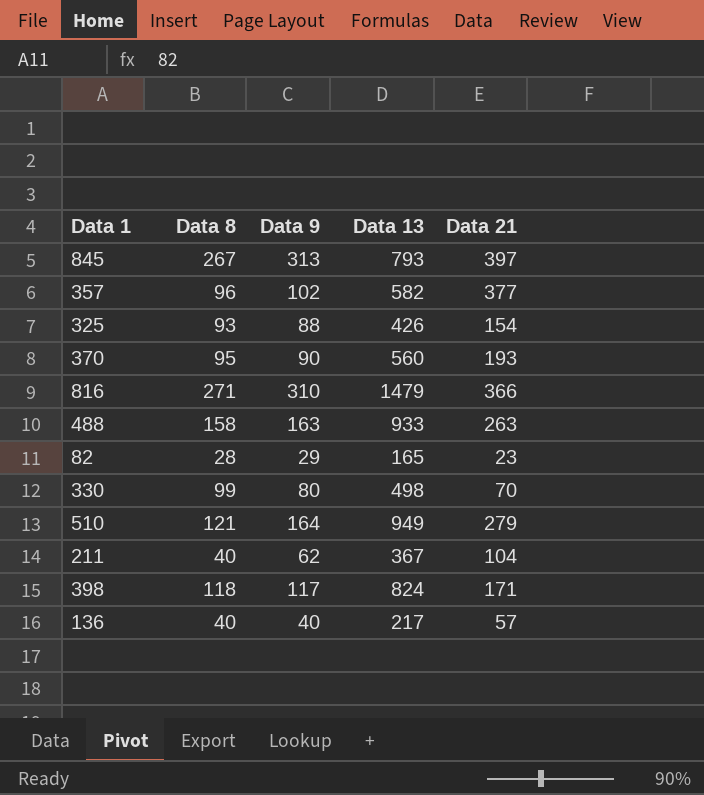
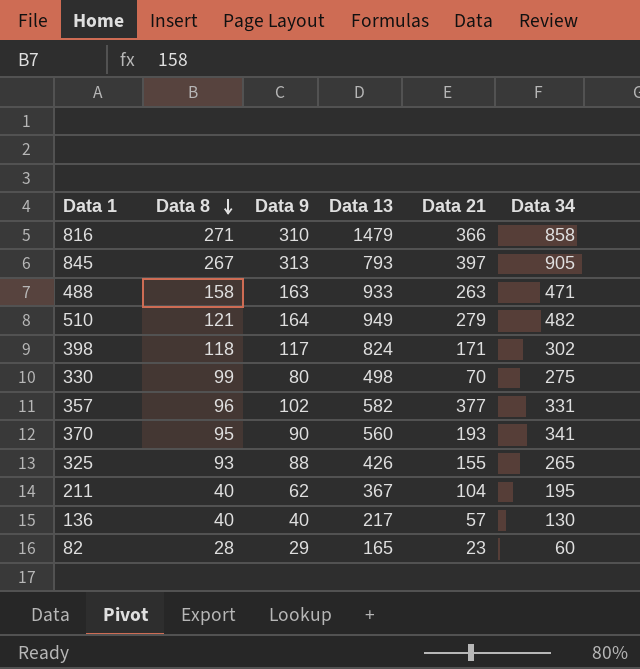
row order: none -> Data 8 descending
column Data 34 | position: none -> 6
325 | Data 21: 154 -> 155

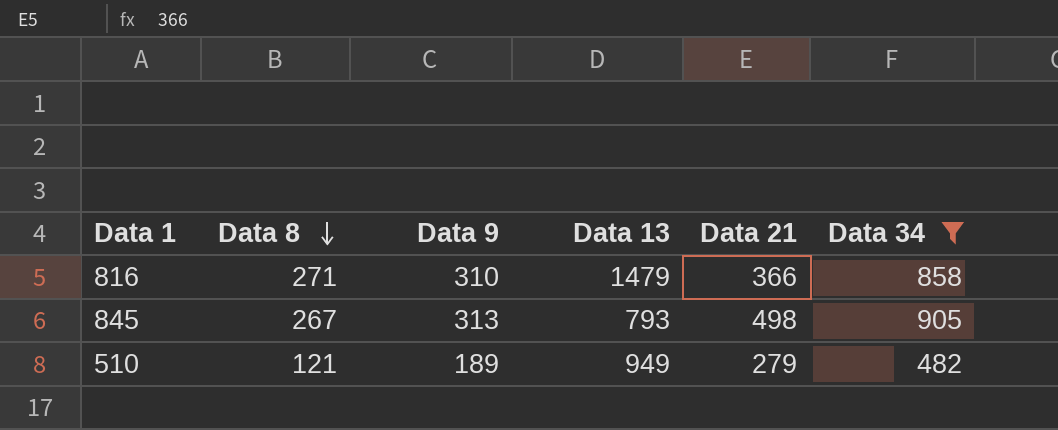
filter: none -> Data 34 >= 482
845 | Data 21: 397 -> 498
510 | Data 9: 164 -> 189

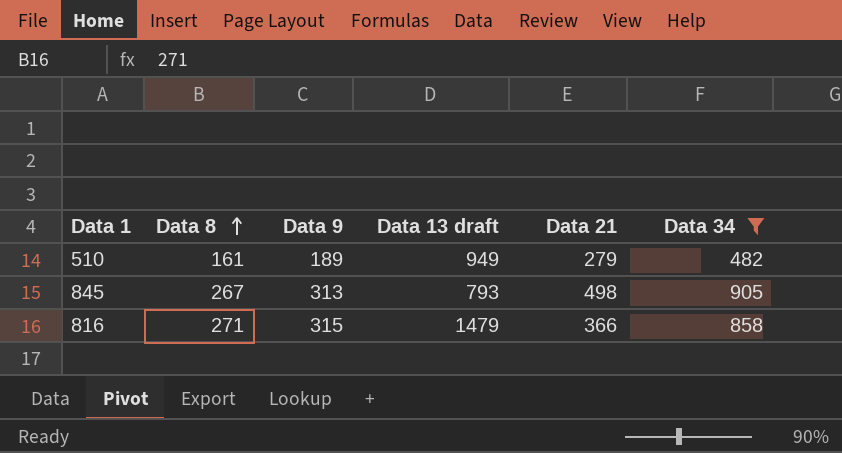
row order: Data 8 descending -> Data 8 ascending
column name: Data 13 -> Data 13 draft
510 | Data 8: 121 -> 161
816 | Data 9: 310 -> 315

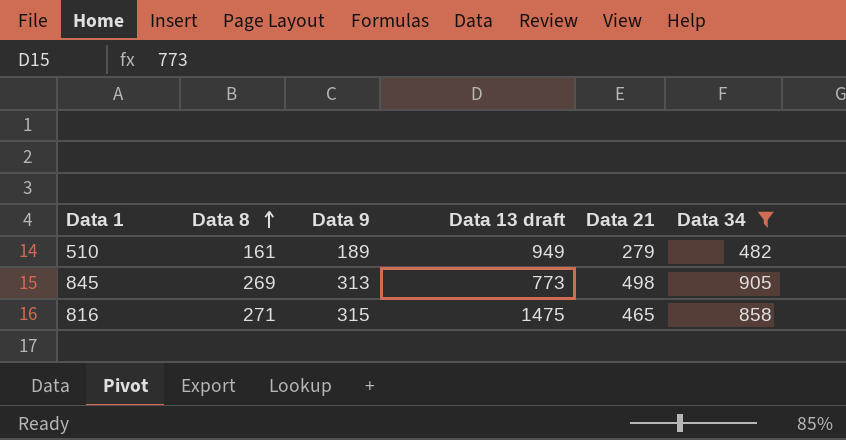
845 | Data 8: 267 -> 269
845 | Data 13 draft: 793 -> 773
816 | Data 13 draft: 1479 -> 1475
816 | Data 21: 366 -> 465

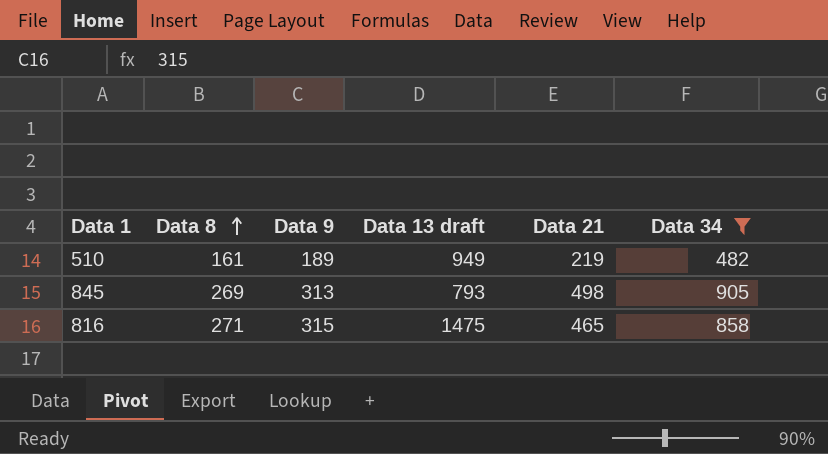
510 | Data 21: 279 -> 219
845 | Data 13 draft: 773 -> 793

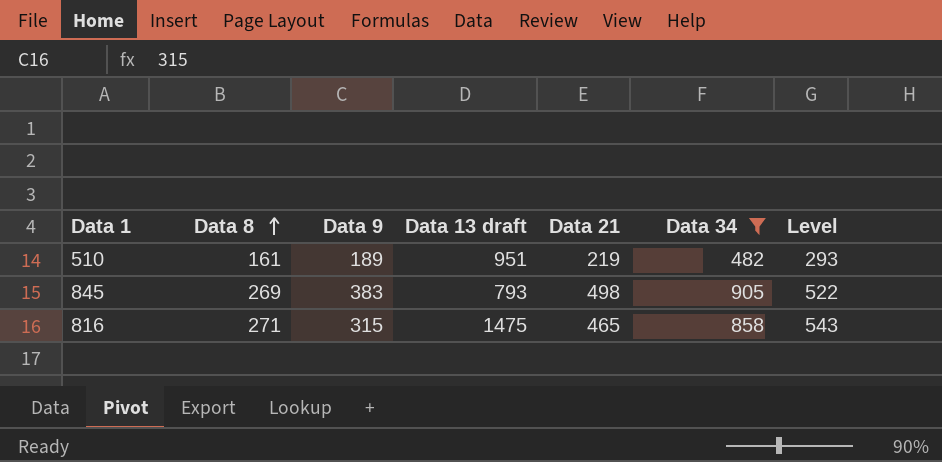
column Level | formula: none -> [Data 34] - [Data 9]
510 | Data 13 draft: 949 -> 951
845 | Data 9: 313 -> 383

